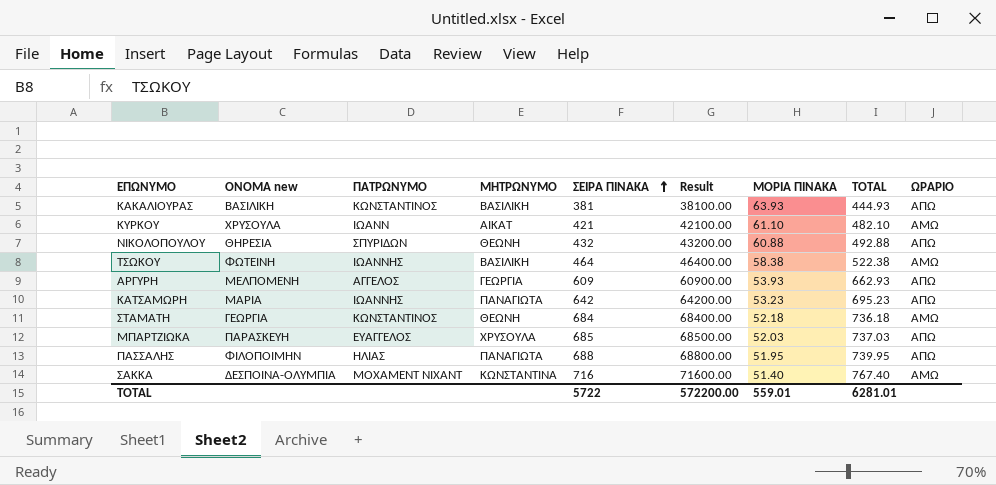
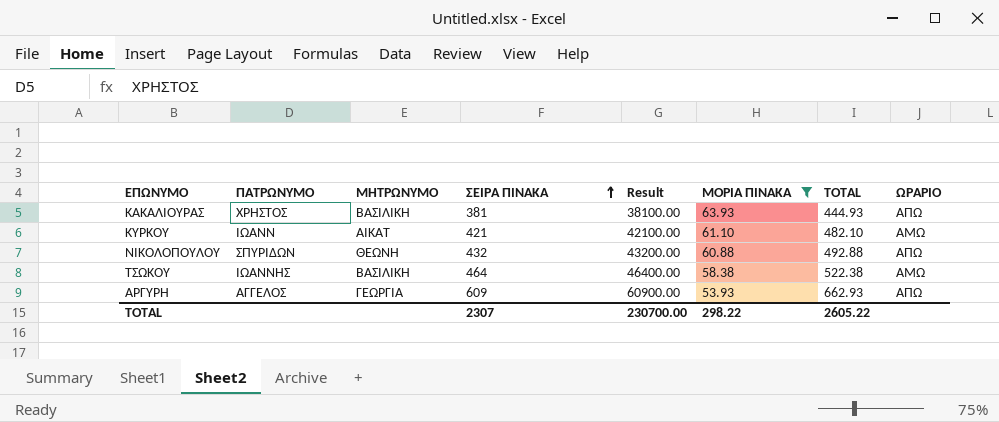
filter: none -> ΜΟΡΙΑ ΠΙΝΑΚΑ >= 53.93
column ΟΝΟΜΑ new | position: 2 -> none
ΚΑΚΑΛΙΟΥΡΑΣ | ΠΑΤΡΩΝΥΜΟ: ΚΩΝΣΤΑΝΤΙΝΟΣ -> ΧΡΗΣΤΟΣ
TOTAL | ΣΕΙΡΑ ΠΙΝΑΚΑ: 5722 -> 2307
TOTAL | Result: 572200.00 -> 230700.00
TOTAL | ΜΟΡΙΑ ΠΙΝΑΚΑ: 559.01 -> 298.22
TOTAL | TOTAL: 6281.01 -> 2605.22

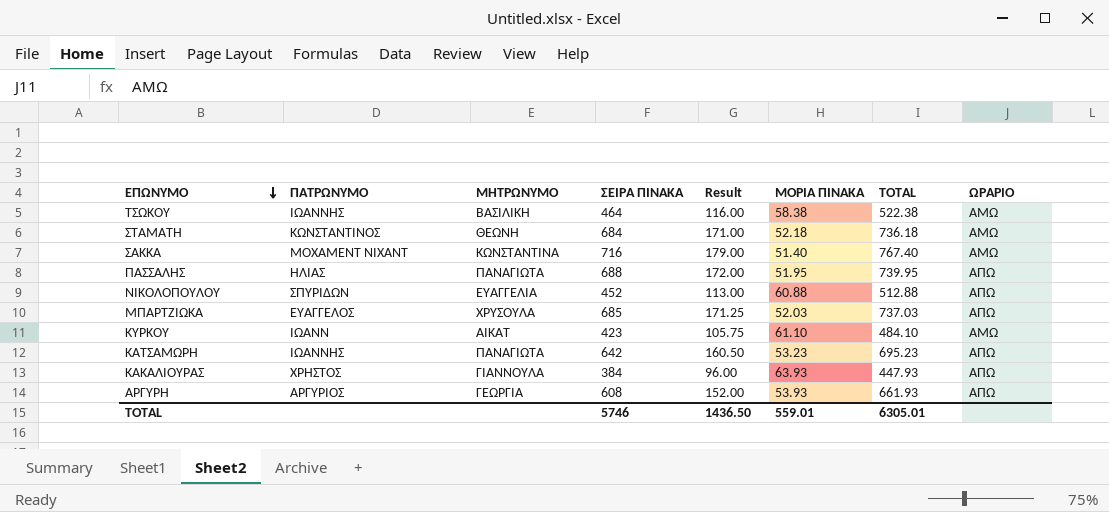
filter: ΜΟΡΙΑ ΠΙΝΑΚΑ >= 53.93 -> none
row order: ΣΕΙΡΑ ΠΙΝΑΚΑ ascending -> ΕΠΩΝΥΜΟ descending
column Result | formula: [ΣΕΙΡΑ ΠΙΝΑΚΑ] * 100 -> [ΣΕΙΡΑ ΠΙΝΑΚΑ] * 0.25
ΝΙΚΟΛΟΠΟΥΛΟΥ | ΜΗΤΡΩΝΥΜΟ: ΘΕΩΝΗ -> ΕΥΑΓΓΕΛΙΑ
ΝΙΚΟΛΟΠΟΥΛΟΥ | ΣΕΙΡΑ ΠΙΝΑΚΑ: 432 -> 452
ΝΙΚΟΛΟΠΟΥΛΟΥ | TOTAL: 492.88 -> 512.88
ΚΥΡΚΟΥ | ΣΕΙΡΑ ΠΙΝΑΚΑ: 421 -> 423
ΚΥΡΚΟΥ | TOTAL: 482.10 -> 484.10
ΚΑΚΑΛΙΟΥΡΑΣ | ΜΗΤΡΩΝΥΜΟ: ΒΑΣΙΛΙΚΗ -> ΓΙΑΝΝΟΥΛΑ
ΚΑΚΑΛΙΟΥΡΑΣ | ΣΕΙΡΑ ΠΙΝΑΚΑ: 381 -> 384
ΚΑΚΑΛΙΟΥΡΑΣ | TOTAL: 444.93 -> 447.93
ΑΡΓΥΡΗ | ΠΑΤΡΩΝΥΜΟ: ΑΓΓΕΛΟΣ -> ΑΡΓΥΡΙΟΣ
ΑΡΓΥΡΗ | ΣΕΙΡΑ ΠΙΝΑΚΑ: 609 -> 608
ΑΡΓΥΡΗ | TOTAL: 662.93 -> 661.93
TOTAL | ΣΕΙΡΑ ΠΙΝΑΚΑ: 2307 -> 5746
TOTAL | Result: 230700.00 -> 1436.50
TOTAL | ΜΟΡΙΑ ΠΙΝΑΚΑ: 298.22 -> 559.01
TOTAL | TOTAL: 2605.22 -> 6305.01

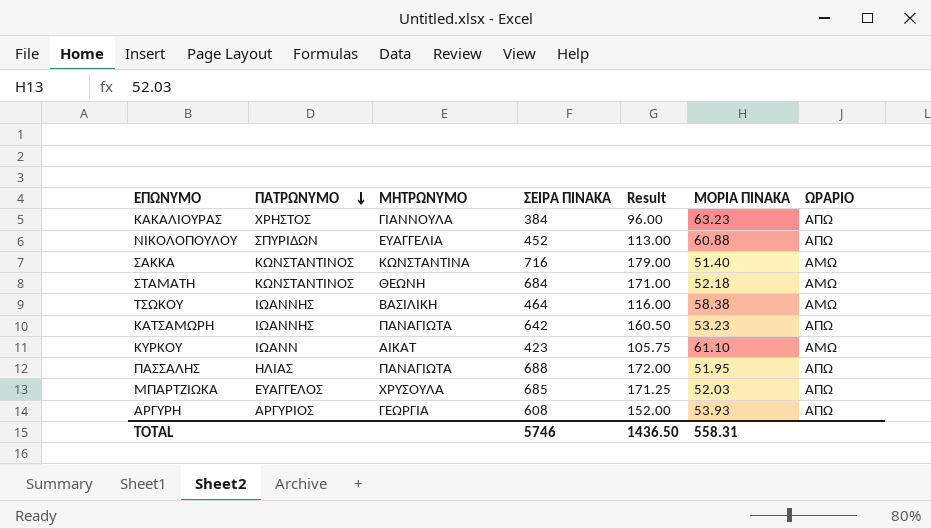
row order: ΕΠΩΝΥΜΟ descending -> ΠΑΤΡΩΝΥΜΟ descending
column TOTAL | formula: [ΣΕΙΡΑ ΠΙΝΑΚΑ] + [ΜΟΡΙΑ ΠΙΝΑΚΑ] -> none
ΚΑΚΑΛΙΟΥΡΑΣ | ΜΟΡΙΑ ΠΙΝΑΚΑ: 63.93 -> 63.23
ΣΑΚΚΑ | ΠΑΤΡΩΝΥΜΟ: ΜΟΧΑΜΕΝΤ ΝΙΧΑΝΤ -> ΚΩΝΣΤΑΝΤΙΝΟΣ
TOTAL | ΜΟΡΙΑ ΠΙΝΑΚΑ: 559.01 -> 558.31

